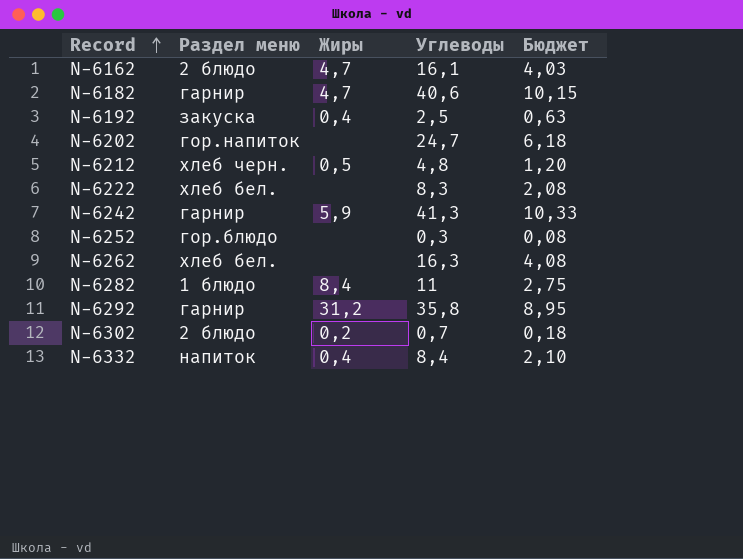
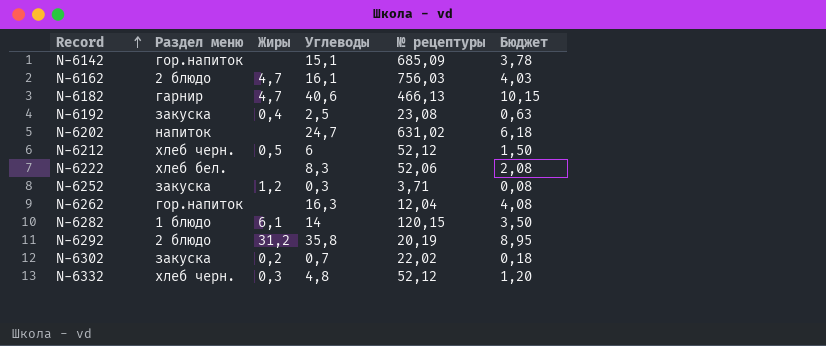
column № рецептуры | position: none -> 5
row N-6242: гарнир | 5,9 | 41,3 | 10,33 -> none
row N-6142: none -> гор.напиток | none | 15,1 | 685,09 | 3,78
N-6202 | Раздел меню: гор.напиток -> напиток
N-6212 | Углеводы: 4,8 -> 6
N-6212 | Бюджет: 1,20 -> 1,50
N-6252 | Раздел меню: гор.блюдо -> закуска
N-6252 | Жиры: none -> 1,2
N-6262 | Раздел меню: хлеб бел. -> гор.напиток
N-6282 | Жиры: 8,4 -> 6,1
N-6282 | Углеводы: 11 -> 14
N-6282 | Бюджет: 2,75 -> 3,50
N-6292 | Раздел меню: гарнир -> 2 блюдо
N-6302 | Раздел меню: 2 блюдо -> закуска
N-6332 | Раздел меню: напиток -> хлеб черн.
N-6332 | Жиры: 0,4 -> 0,3
N-6332 | Углеводы: 8,4 -> 4,8
N-6332 | Бюджет: 2,10 -> 1,20

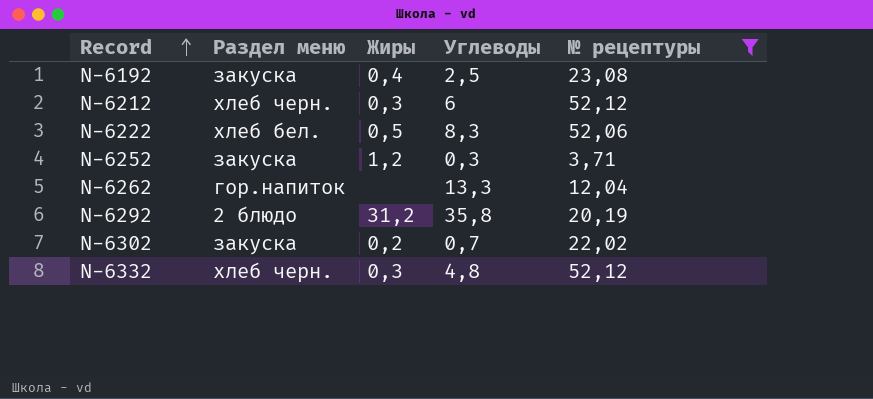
filter: none -> № рецептуры <= 52,12
column Бюджет | formula: [Углеводы] * 0,25 -> none
N-6212 | Жиры: 0,5 -> 0,3
N-6222 | Жиры: none -> 0,5
N-6262 | Углеводы: 16,3 -> 13,3

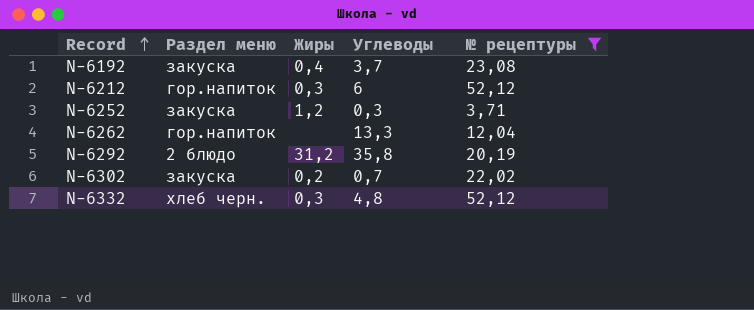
row N-6222: хлеб бел. | 0,5 | 8,3 | 52,06 -> none
N-6192 | Углеводы: 2,5 -> 3,7
N-6212 | Раздел меню: хлеб черн. -> гор.напиток

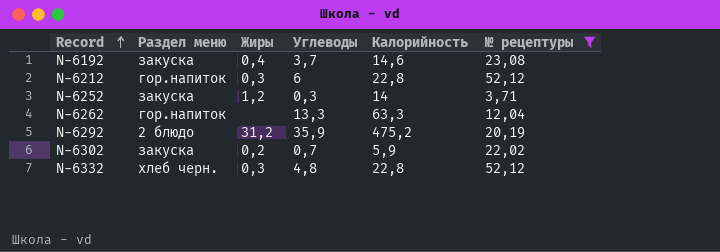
column Калорийность | position: none -> 5
N-6292 | Углеводы: 35,8 -> 35,9

